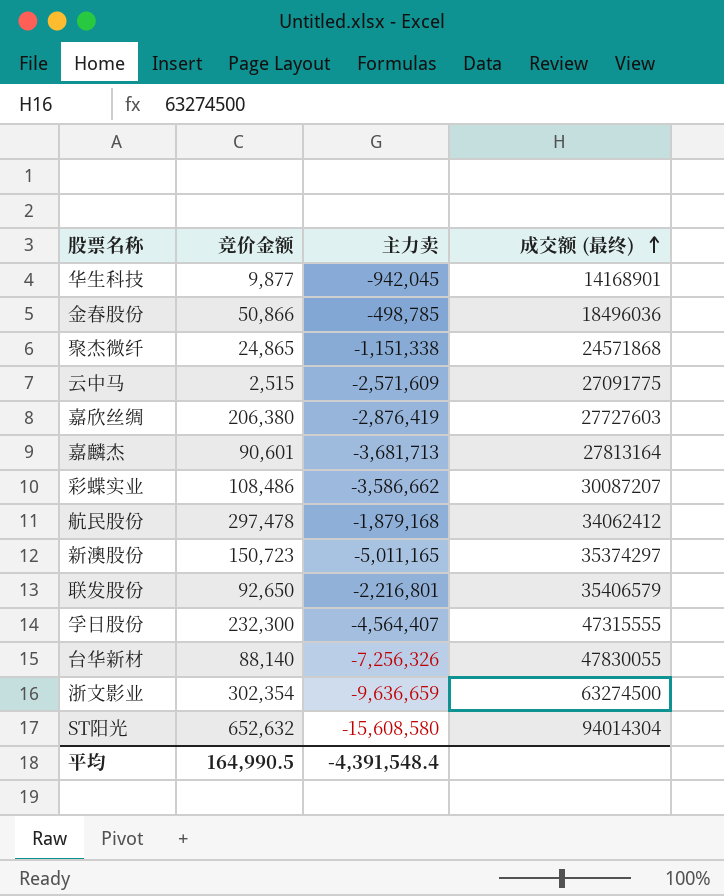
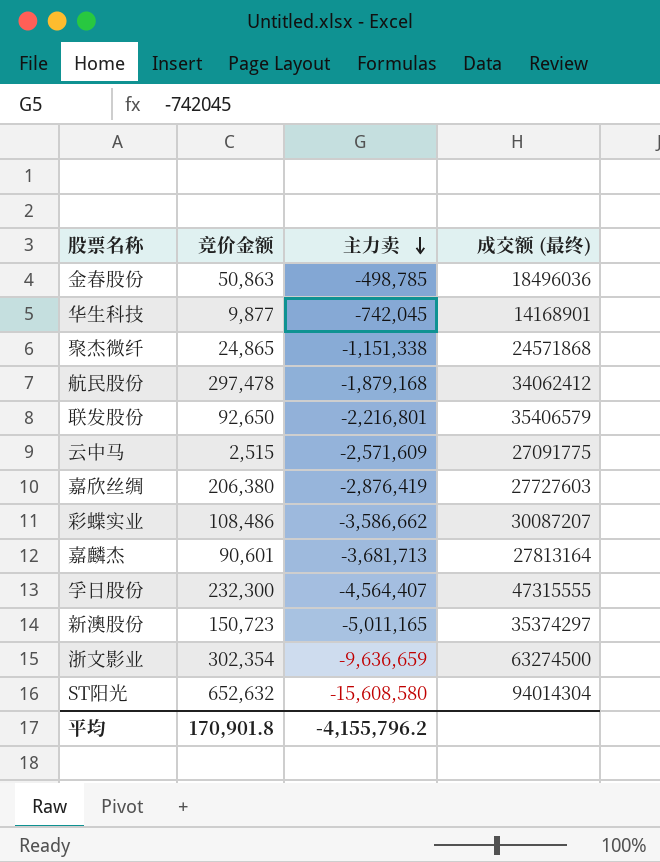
row order: 成交额 (最终) ascending -> 主力卖 descending
row 台华新材: 88,140 | -7,256,326 | 47830055 -> none
金春股份 | 竞价金额: 50,866 -> 50,863
华生科技 | 主力卖: -942,045 -> -742,045
平均 | 竞价金额: 164,990.5 -> 170,901.8
平均 | 主力卖: -4,391,548.4 -> -4,155,796.2

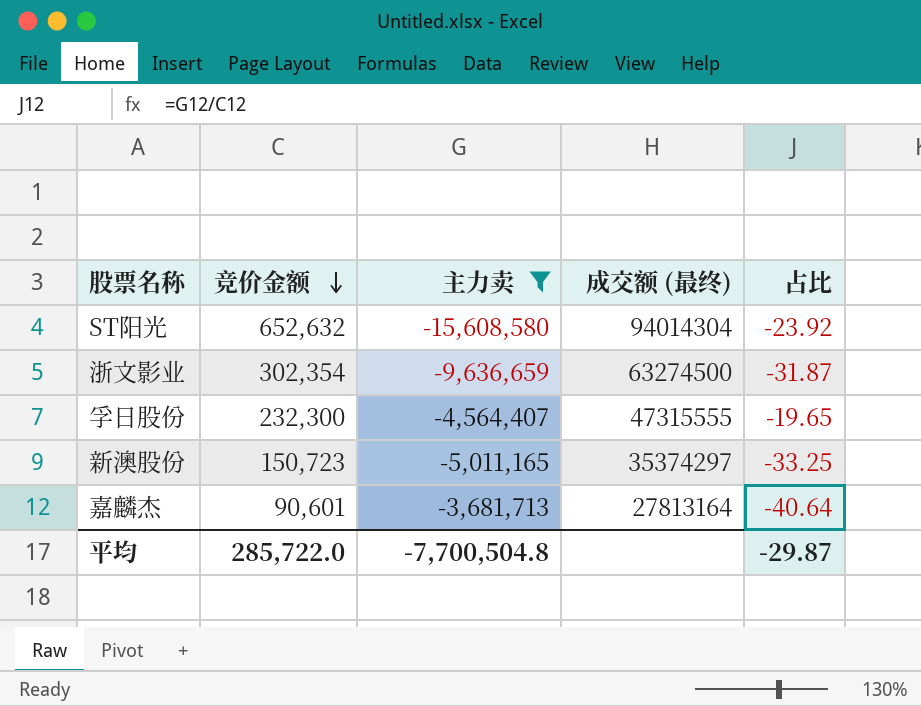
filter: none -> 主力卖 <= -3,681,713
row order: 主力卖 descending -> 竞价金额 descending
column 占比 | formula: none -> [主力卖] / [竞价金额]
平均 | 竞价金额: 170,901.8 -> 285,722.0
平均 | 主力卖: -4,155,796.2 -> -7,700,504.8

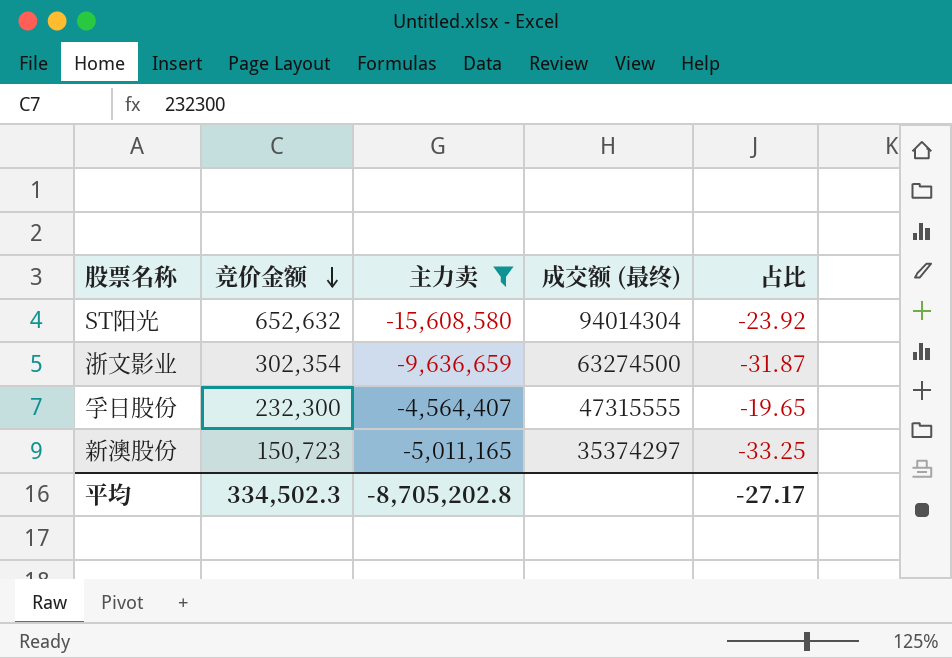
row 嘉麟杰: 90,601 | -3,681,713 | 27813164 | -40.64 -> none
平均 | 竞价金额: 285,722.0 -> 334,502.3
平均 | 主力卖: -7,700,504.8 -> -8,705,202.8
平均 | 占比: -29.87 -> -27.17

